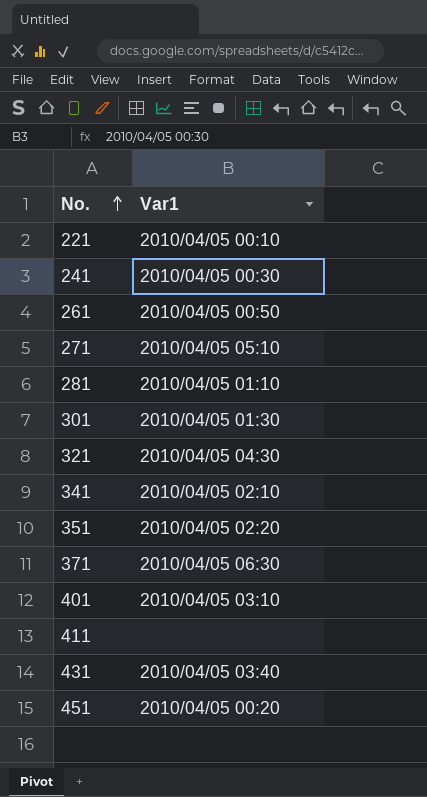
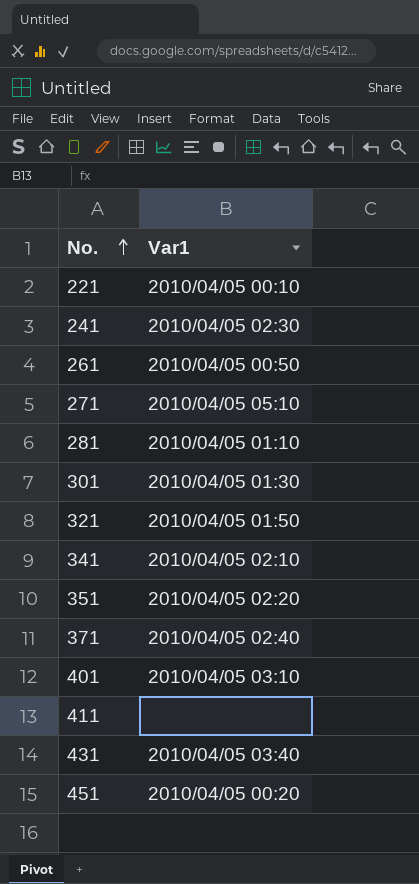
241 | Var1: 2010/04/05 00:30 -> 2010/04/05 02:30
321 | Var1: 2010/04/05 04:30 -> 2010/04/05 01:50
371 | Var1: 2010/04/05 06:30 -> 2010/04/05 02:40

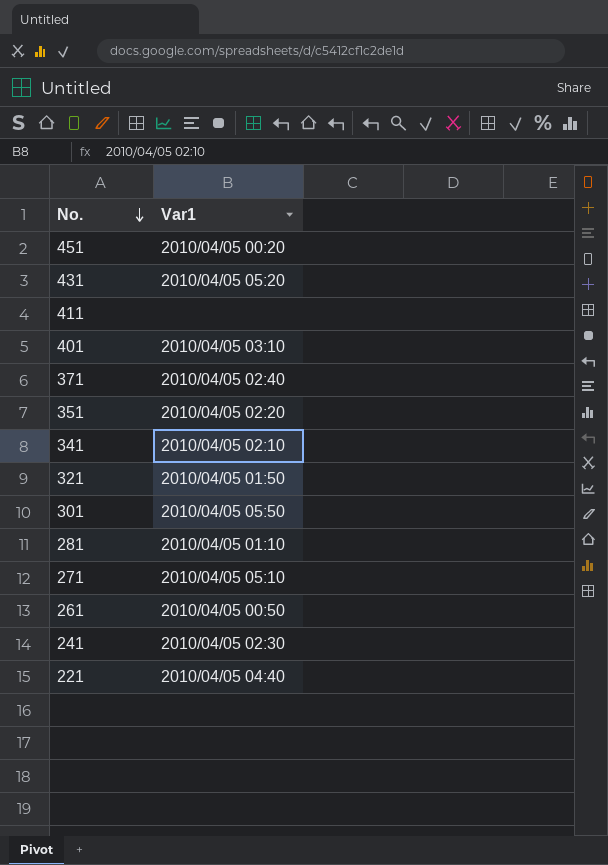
row order: No. ascending -> No. descending
431 | Var1: 2010/04/05 03:40 -> 2010/04/05 05:20
301 | Var1: 2010/04/05 01:30 -> 2010/04/05 05:50
221 | Var1: 2010/04/05 00:10 -> 2010/04/05 04:40

